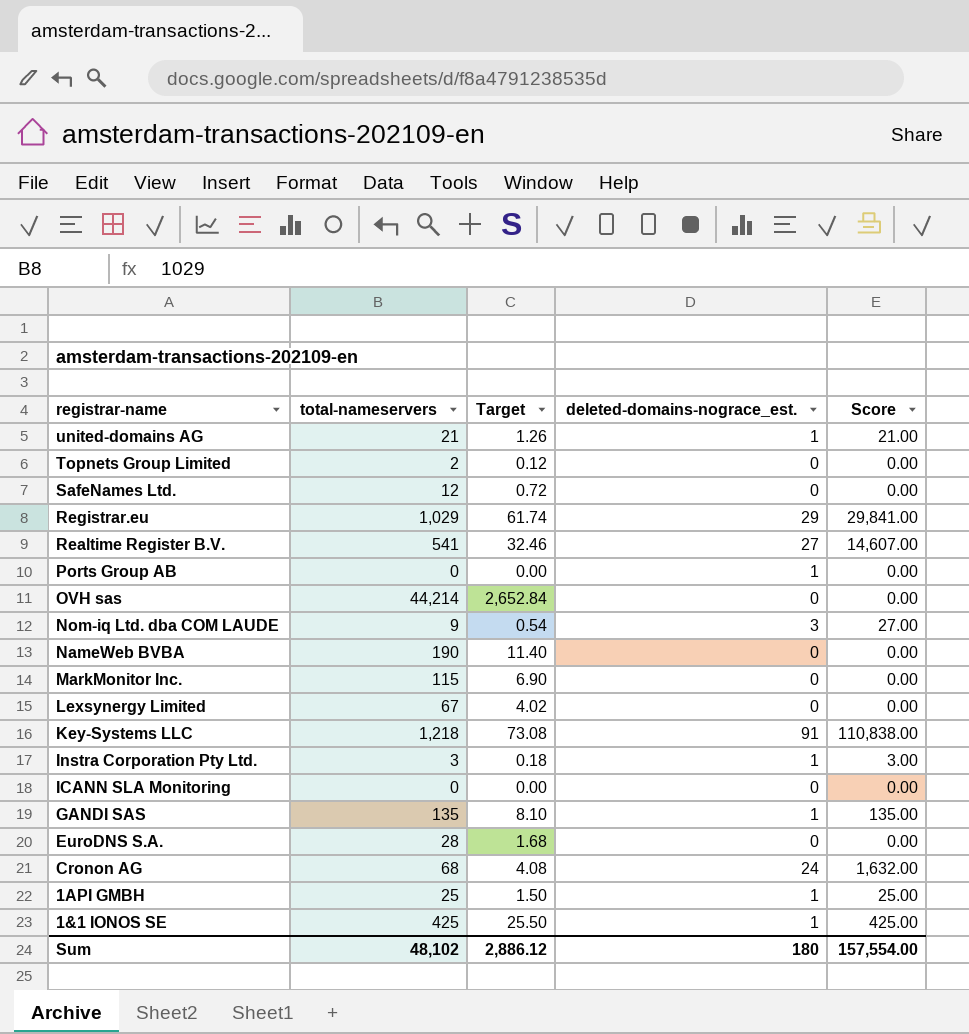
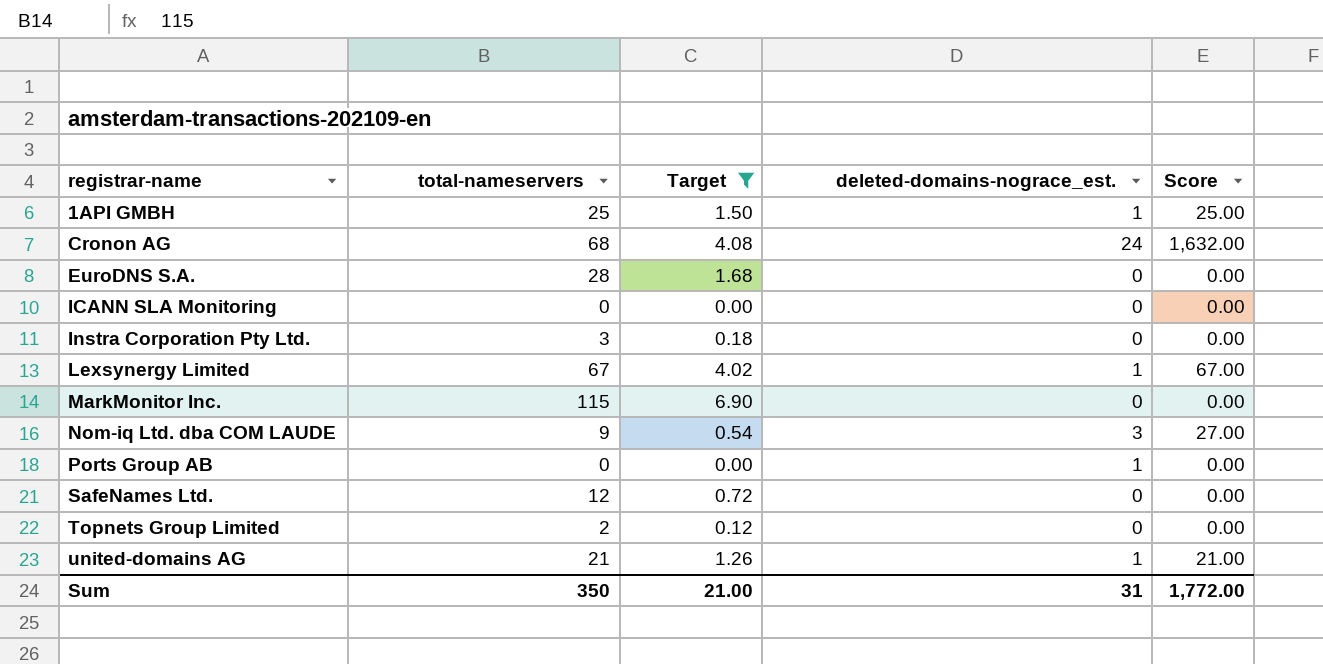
filter: none -> Target <= 6.90
row order: registrar-name descending -> registrar-name ascending
Instra Corporation Pty Ltd. | deleted-domains-nograce_est.: 1 -> 0
Instra Corporation Pty Ltd. | Score: 3.00 -> 0.00
Lexsynergy Limited | deleted-domains-nograce_est.: 0 -> 1
Lexsynergy Limited | Score: 0.00 -> 67.00
Sum | total-nameservers: 48,102 -> 350
Sum | Target: 2,886.12 -> 21.00
Sum | deleted-domains-nograce_est.: 180 -> 31
Sum | Score: 157,554.00 -> 1,772.00

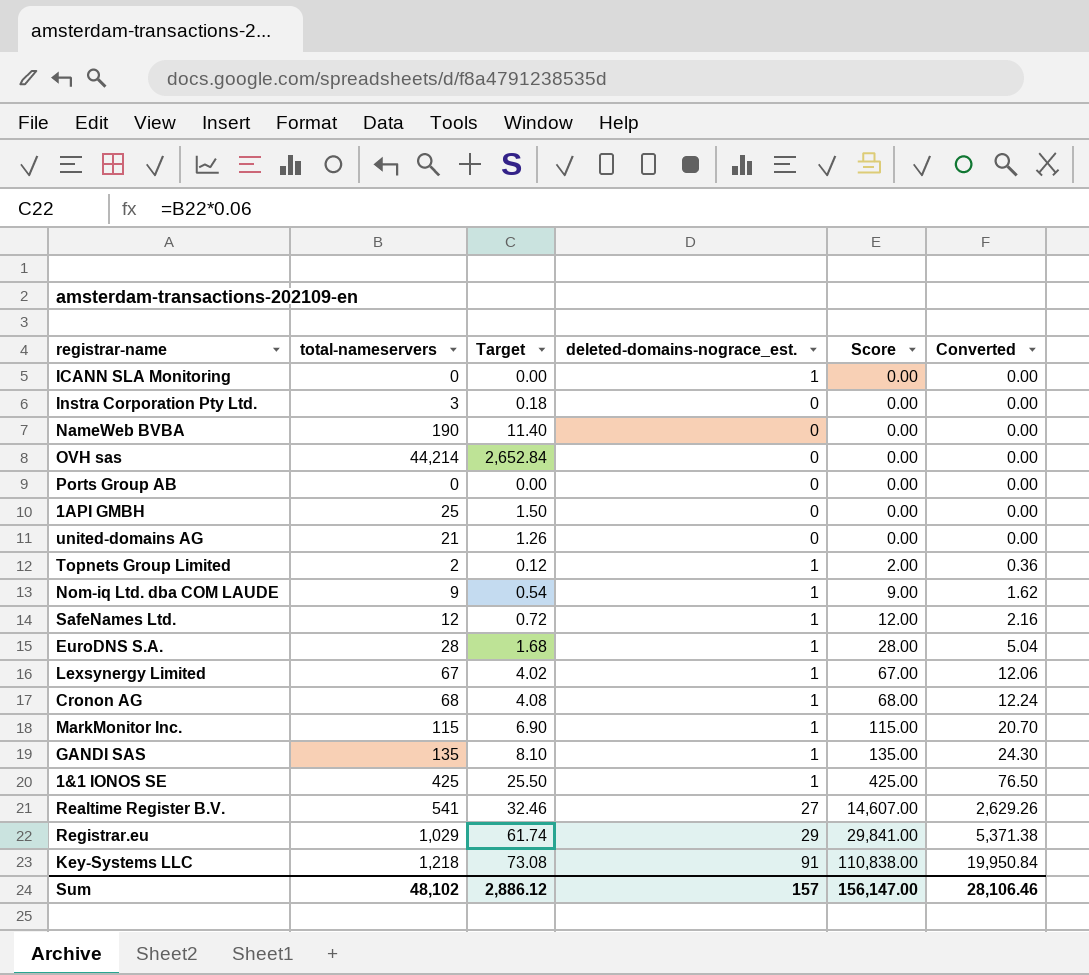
filter: Target <= 6.90 -> none
row order: registrar-name ascending -> Score ascending
column Converted | formula: none -> [Score] * 0.18
ICANN SLA Monitoring | deleted-domains-nograce_est.: 0 -> 1
Ports Group AB | deleted-domains-nograce_est.: 1 -> 0
1API GMBH | deleted-domains-nograce_est.: 1 -> 0
1API GMBH | Score: 25.00 -> 0.00
united-domains AG | deleted-domains-nograce_est.: 1 -> 0
united-domains AG | Score: 21.00 -> 0.00
Topnets Group Limited | deleted-domains-nograce_est.: 0 -> 1
Topnets Group Limited | Score: 0.00 -> 2.00
Nom-iq Ltd. dba COM LAUDE | deleted-domains-nograce_est.: 3 -> 1
Nom-iq Ltd. dba COM LAUDE | Score: 27.00 -> 9.00
SafeNames Ltd. | deleted-domains-nograce_est.: 0 -> 1
SafeNames Ltd. | Score: 0.00 -> 12.00
EuroDNS S.A. | deleted-domains-nograce_est.: 0 -> 1
EuroDNS S.A. | Score: 0.00 -> 28.00
Cronon AG | deleted-domains-nograce_est.: 24 -> 1
Cronon AG | Score: 1,632.00 -> 68.00
MarkMonitor Inc. | deleted-domains-nograce_est.: 0 -> 1
MarkMonitor Inc. | Score: 0.00 -> 115.00
Sum | total-nameservers: 350 -> 48,102
Sum | Target: 21.00 -> 2,886.12
Sum | deleted-domains-nograce_est.: 31 -> 157
Sum | Score: 1,772.00 -> 156,147.00

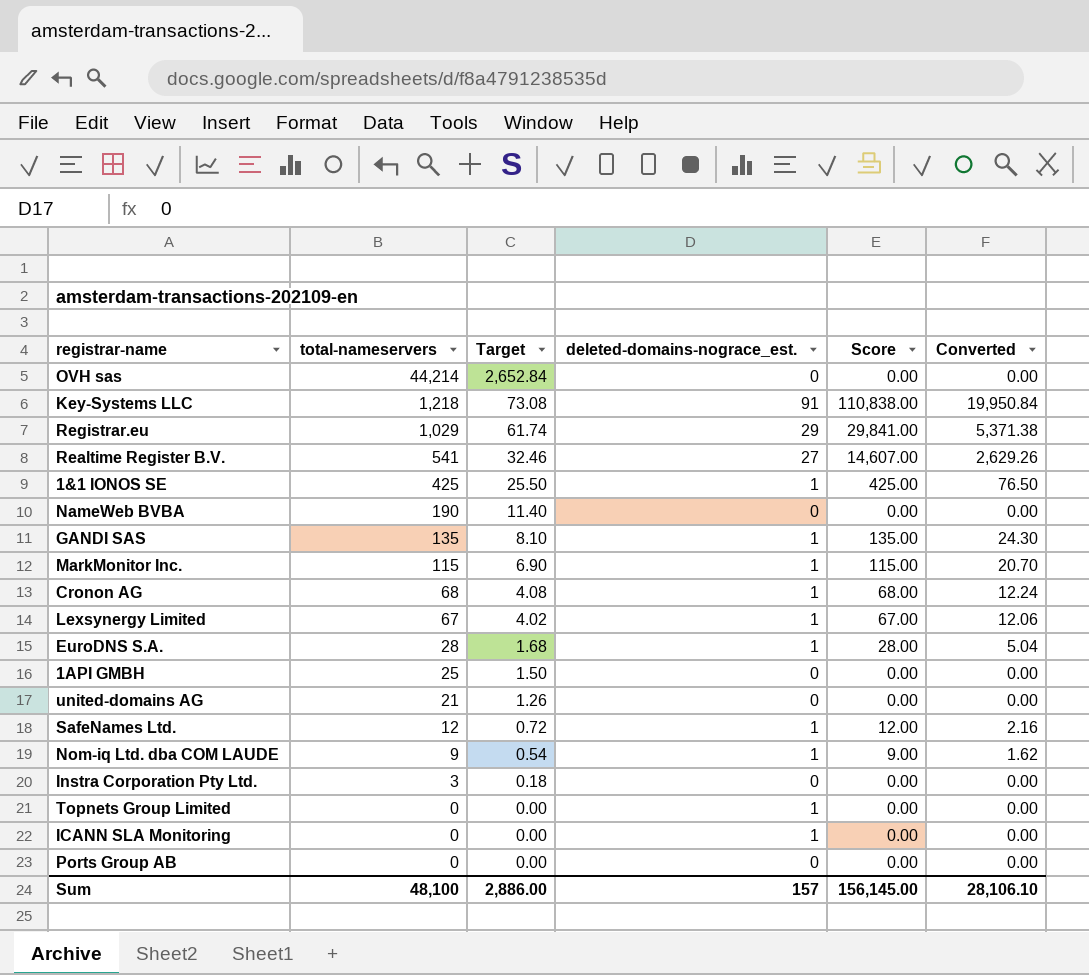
row order: Score ascending -> total-nameservers descending
Topnets Group Limited | total-nameservers: 2 -> 0
Topnets Group Limited | Target: 0.12 -> 0.00
Topnets Group Limited | Score: 2.00 -> 0.00
Topnets Group Limited | Converted: 0.36 -> 0.00
Sum | total-nameservers: 48,102 -> 48,100
Sum | Target: 2,886.12 -> 2,886.00
Sum | Score: 156,147.00 -> 156,145.00
Sum | Converted: 28,106.46 -> 28,106.10

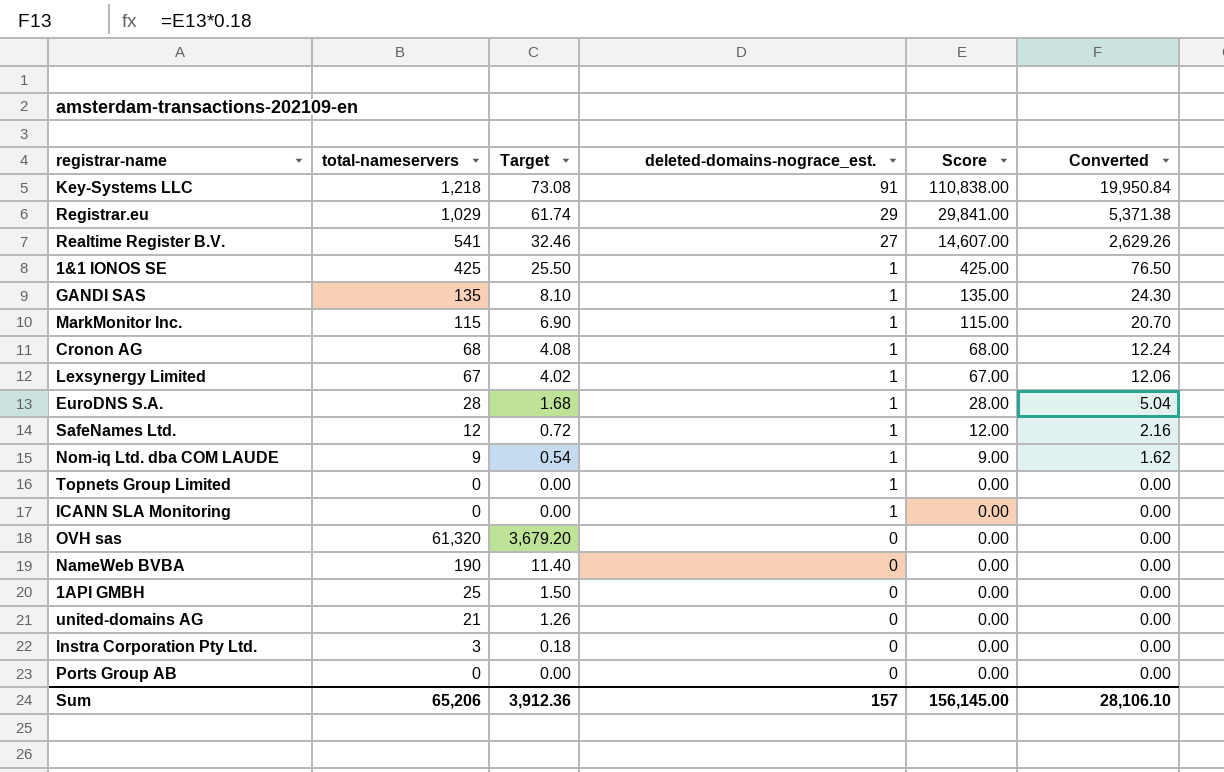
row order: total-nameservers descending -> deleted-domains-nograce_est. descending
OVH sas | total-nameservers: 44,214 -> 61,320
OVH sas | Target: 2,652.84 -> 3,679.20
Sum | total-nameservers: 48,100 -> 65,206
Sum | Target: 2,886.00 -> 3,912.36

